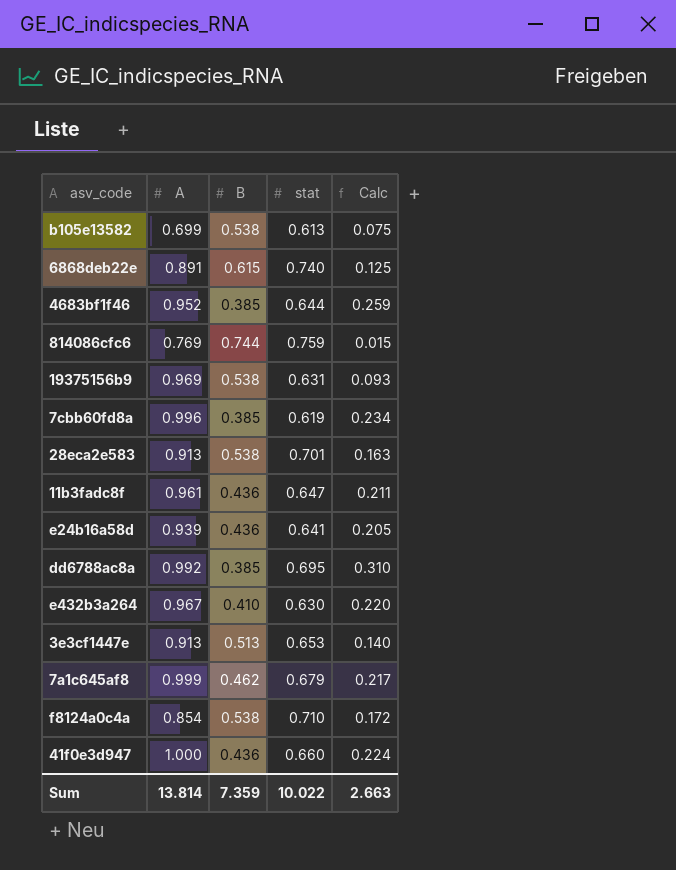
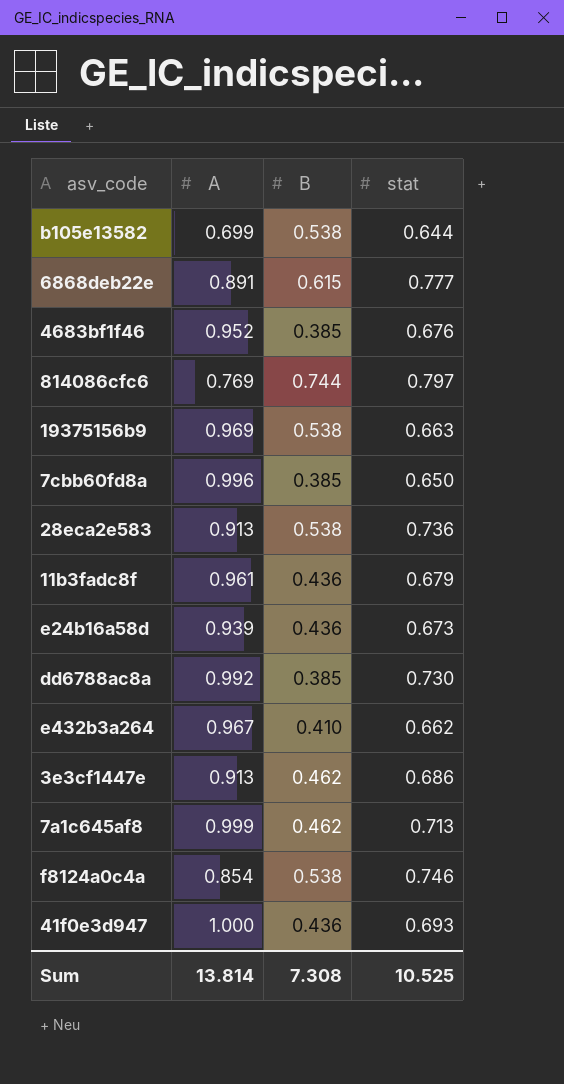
column Calc | formula: [stat] - [B] -> none
b105e13582 | stat: 0.613 -> 0.644
6868deb22e | stat: 0.740 -> 0.777
4683bf1f46 | stat: 0.644 -> 0.676
814086cfc6 | stat: 0.759 -> 0.797
19375156b9 | stat: 0.631 -> 0.663
7cbb60fd8a | stat: 0.619 -> 0.650
28eca2e583 | stat: 0.701 -> 0.736
11b3fadc8f | stat: 0.647 -> 0.679
e24b16a58d | stat: 0.641 -> 0.673
dd6788ac8a | stat: 0.695 -> 0.730
e432b3a264 | stat: 0.630 -> 0.662
3e3cf1447e | B: 0.513 -> 0.462
3e3cf1447e | stat: 0.653 -> 0.686
7a1c645af8 | stat: 0.679 -> 0.713
f8124a0c4a | stat: 0.710 -> 0.746
41f0e3d947 | stat: 0.660 -> 0.693
Sum | B: 7.359 -> 7.308
Sum | stat: 10.022 -> 10.525

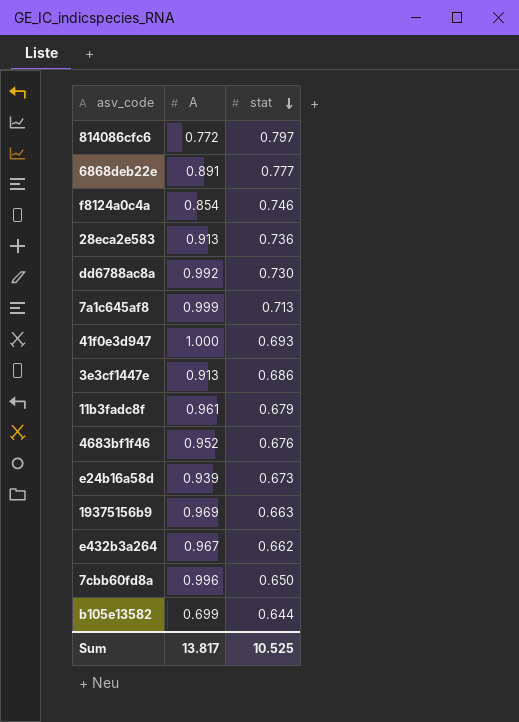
row order: none -> stat descending
column B | position: 3 -> none
814086cfc6 | A: 0.769 -> 0.772
Sum | A: 13.814 -> 13.817

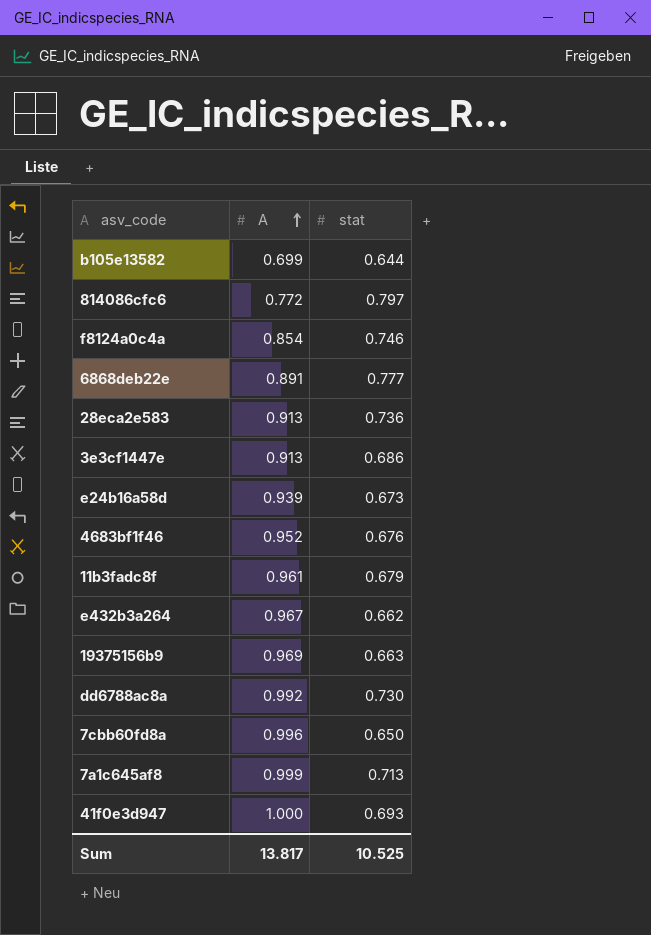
row order: stat descending -> A ascending

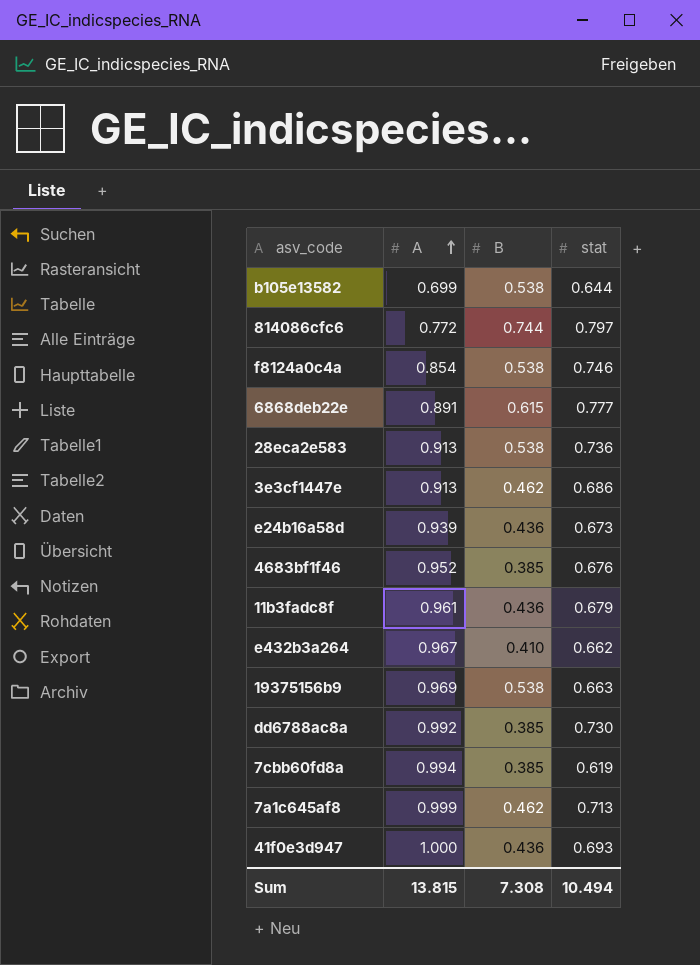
column B | position: none -> 3
7cbb60fd8a | A: 0.996 -> 0.994
7cbb60fd8a | stat: 0.650 -> 0.619
Sum | A: 13.817 -> 13.815
Sum | stat: 10.525 -> 10.494

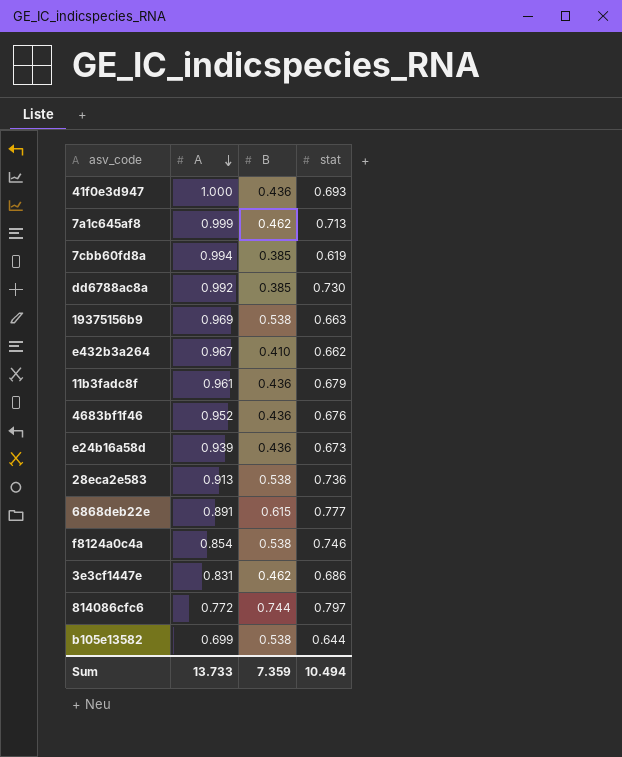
row order: A ascending -> A descending
4683bf1f46 | B: 0.385 -> 0.436
3e3cf1447e | A: 0.913 -> 0.831
Sum | A: 13.815 -> 13.733
Sum | B: 7.308 -> 7.359

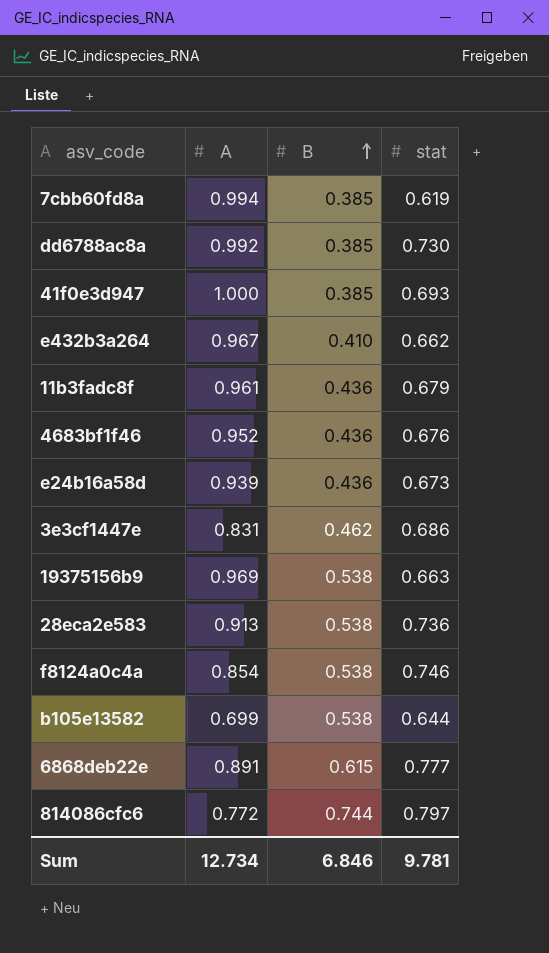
row order: A descending -> B ascending
row 7a1c645af8: 0.999 | 0.462 | 0.713 -> none
41f0e3d947 | B: 0.436 -> 0.385
Sum | A: 13.733 -> 12.734
Sum | B: 7.359 -> 6.846
Sum | stat: 10.494 -> 9.781

